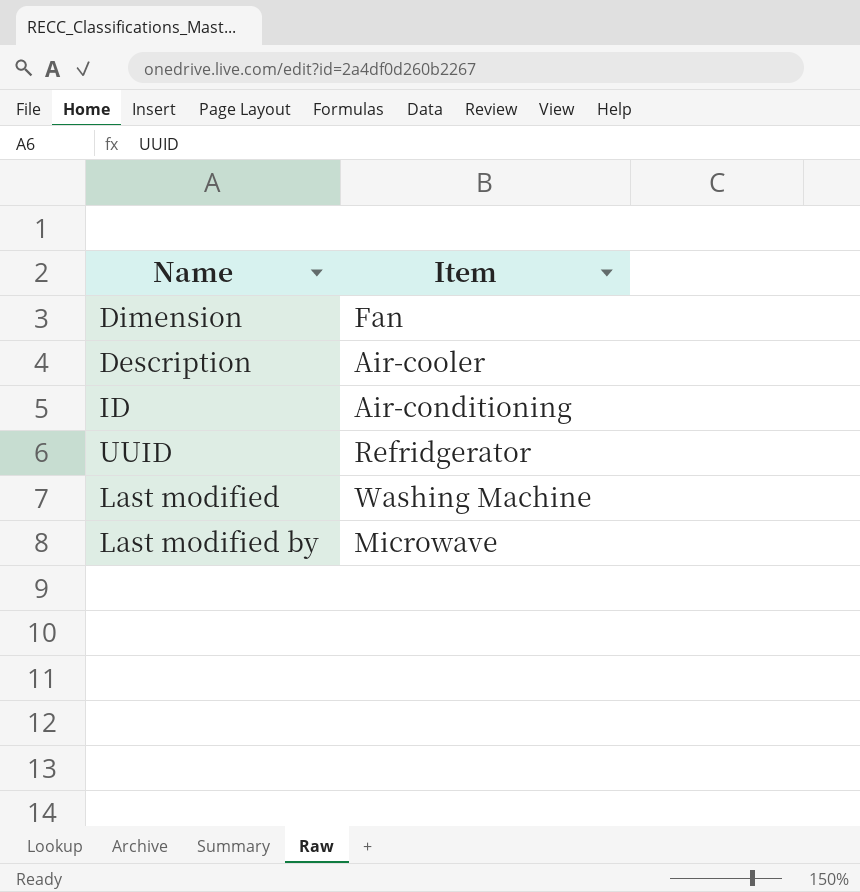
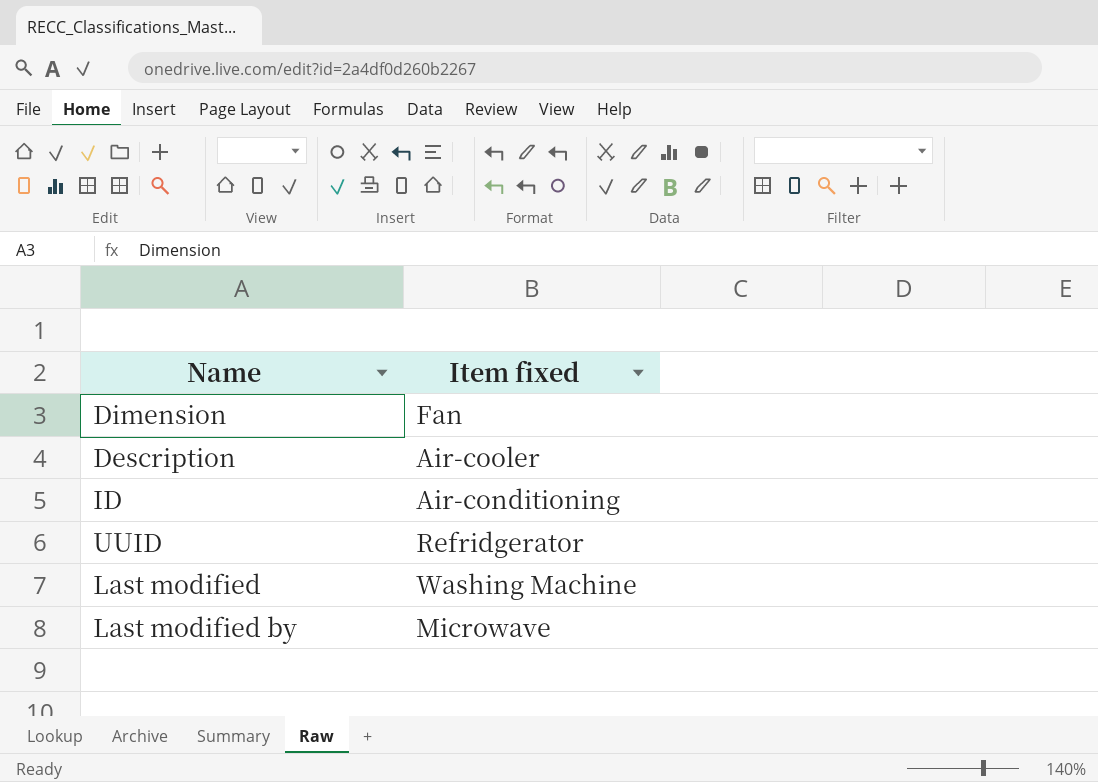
column name: Item -> Item fixed

